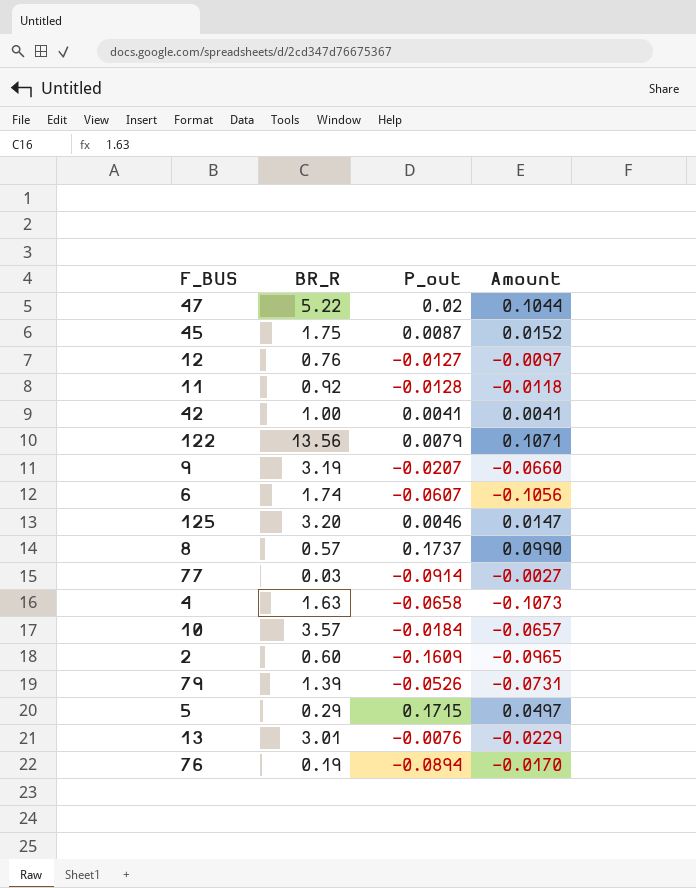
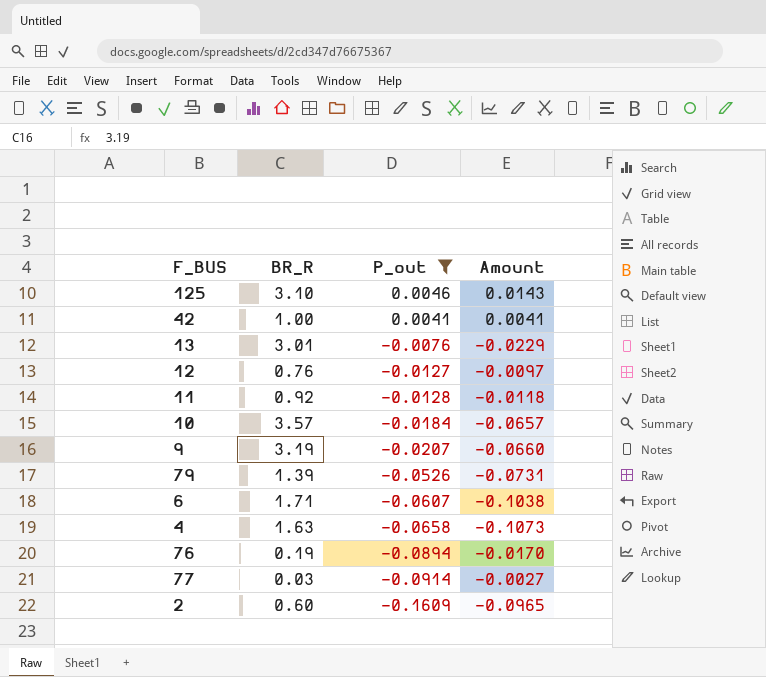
filter: none -> P_out <= 0.0046
row order: none -> P_out descending
125 | BR_R: 3.20 -> 3.10
125 | Amount: 0.0147 -> 0.0143
6 | BR_R: 1.74 -> 1.71
6 | Amount: -0.1056 -> -0.1038

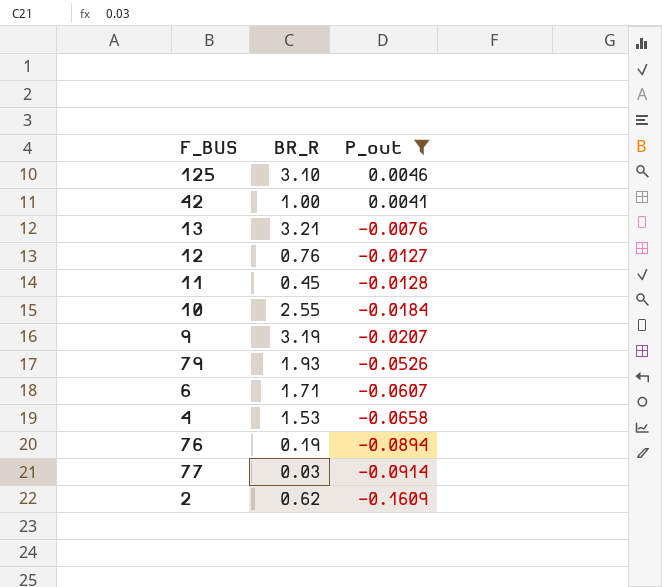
column Amount | formula: [BR_R] * [P_out] -> none
13 | BR_R: 3.01 -> 3.21
11 | BR_R: 0.92 -> 0.45
10 | BR_R: 3.57 -> 2.55
79 | BR_R: 1.39 -> 1.93
4 | BR_R: 1.63 -> 1.53
2 | BR_R: 0.60 -> 0.62

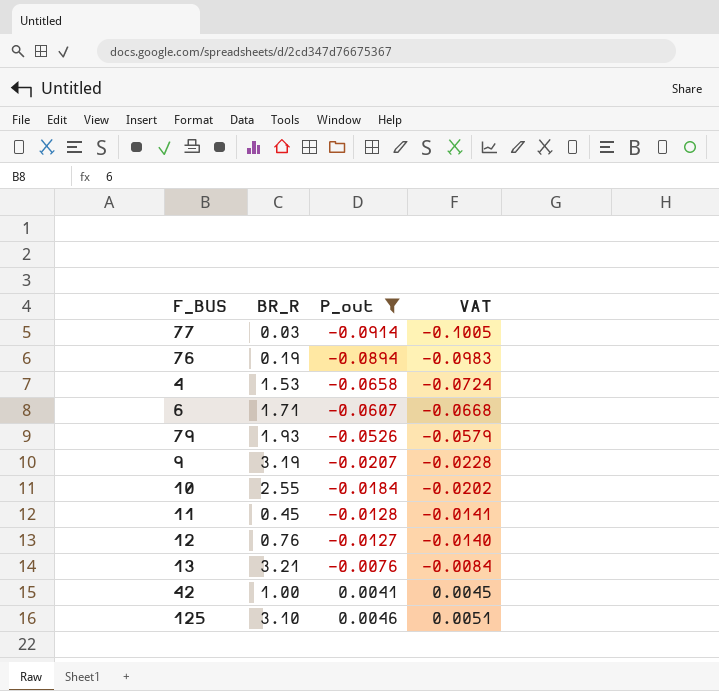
row order: P_out descending -> P_out ascending
column VAT | formula: none -> [P_out] * 1.1
row 2: 0.62 | -0.1609 -> none

